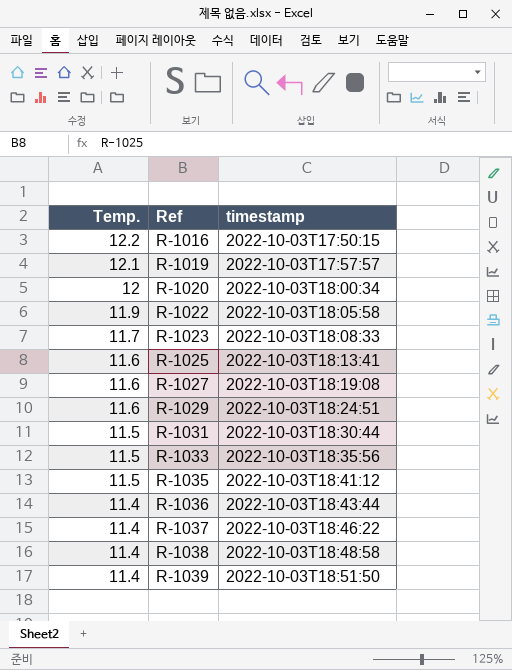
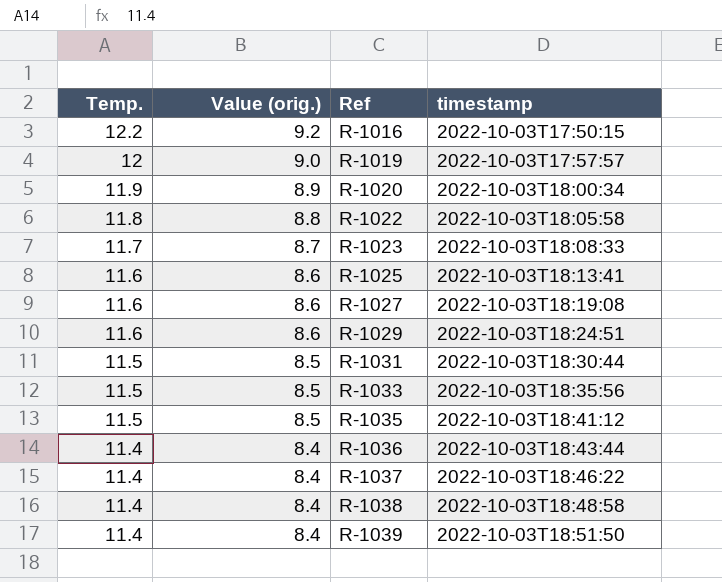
column Value (orig.) | formula: none -> [Temp.] - 3
R-1019 | Temp.: 12.1 -> 12
R-1020 | Temp.: 12 -> 11.9
R-1022 | Temp.: 11.9 -> 11.8

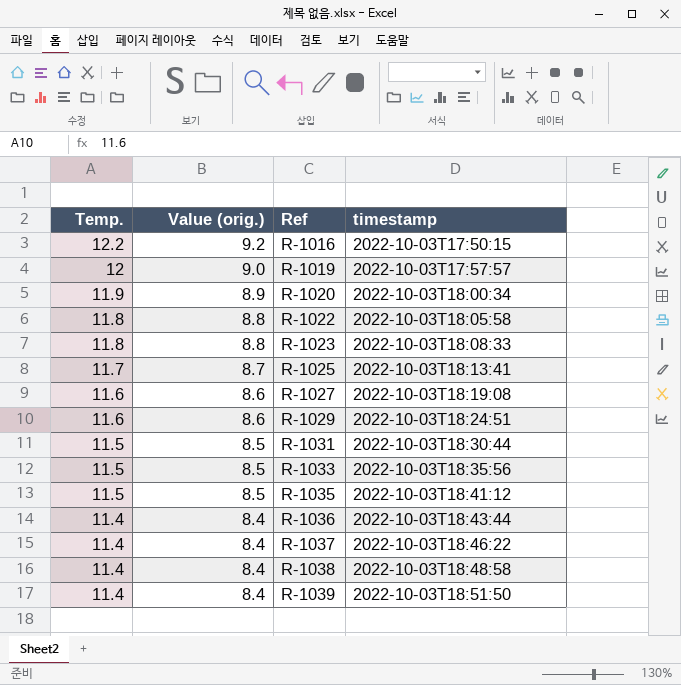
R-1023 | Temp.: 11.7 -> 11.8
R-1023 | Value (orig.): 8.7 -> 8.8
R-1025 | Temp.: 11.6 -> 11.7
R-1025 | Value (orig.): 8.6 -> 8.7

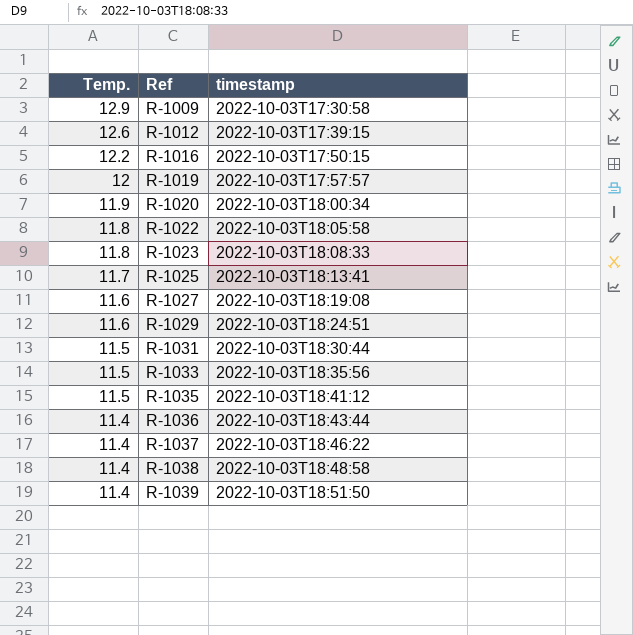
column Value (orig.) | formula: [Temp.] - 3 -> none
row R-1009: none -> 12.9 | 2022-10-03T17:30:58
row R-1012: none -> 12.6 | 2022-10-03T17:39:15

